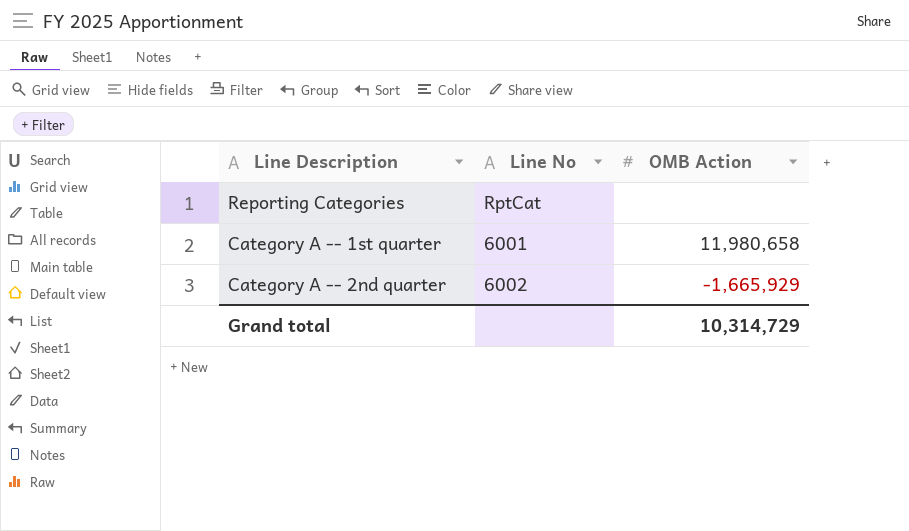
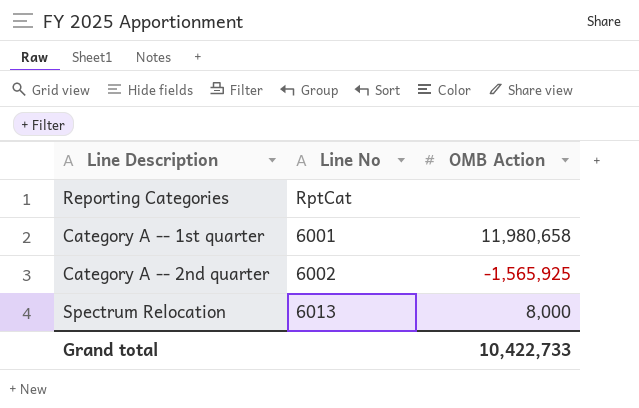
Category A -- 2nd quarter | OMB Action: -1,665,929 -> -1,565,925
row Spectrum Relocation: none -> 6013 | 8,000
Grand total | OMB Action: 10,314,729 -> 10,422,733

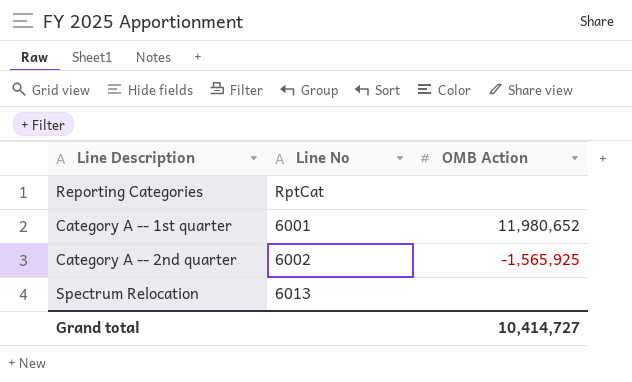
Category A -- 1st quarter | OMB Action: 11,980,658 -> 11,980,652
Spectrum Relocation | OMB Action: 8,000 -> none
Grand total | OMB Action: 10,422,733 -> 10,414,727

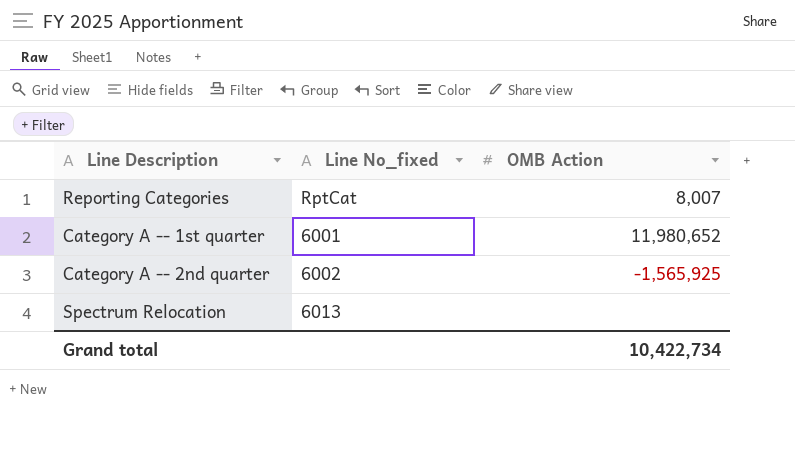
column name: Line No -> Line No_fixed
Reporting Categories | OMB Action: none -> 8,007
Grand total | OMB Action: 10,414,727 -> 10,422,734

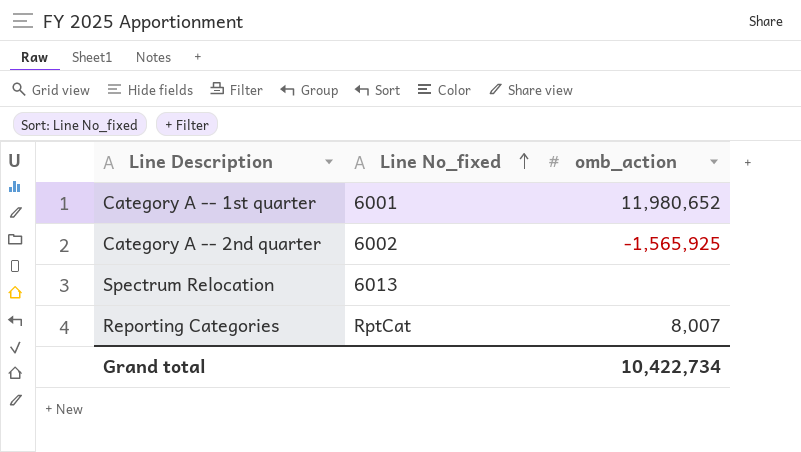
row order: none -> Line No_fixed ascending
column name: OMB Action -> omb_action

